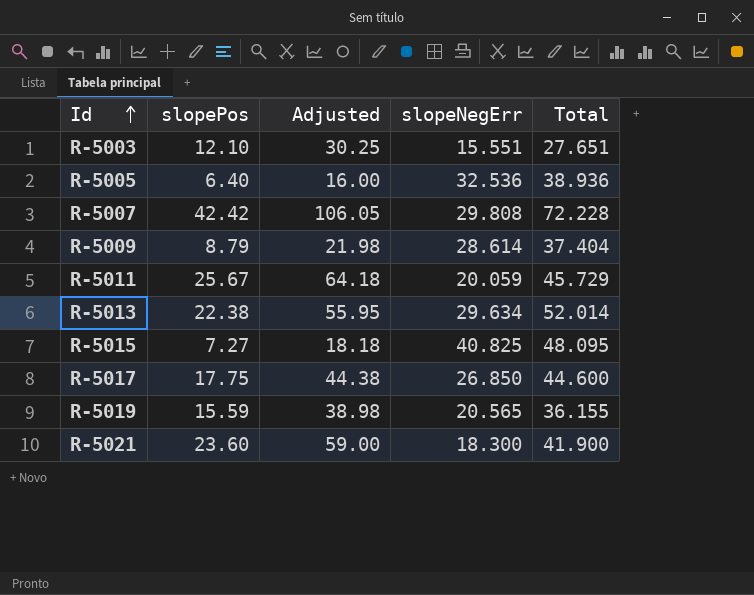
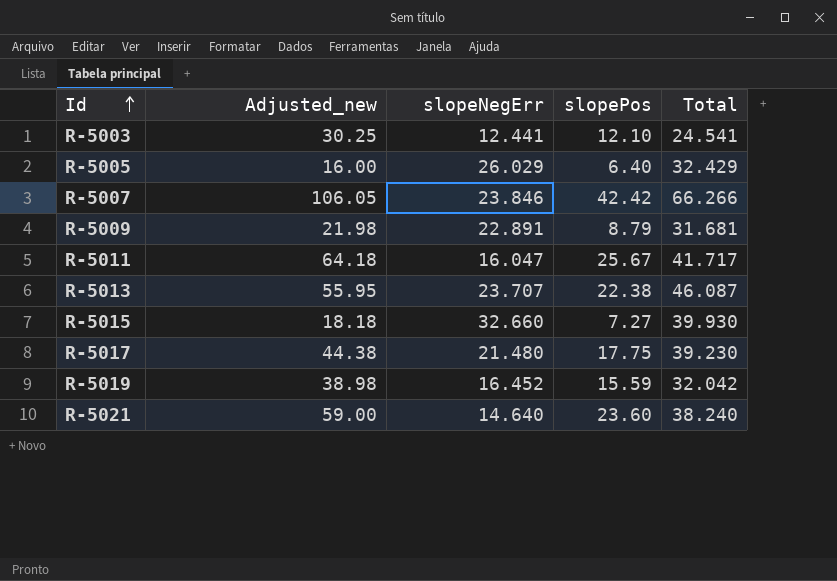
column name: Adjusted -> Adjusted_new
column slopePos | position: 2 -> 4
R-5003 | slopeNegErr: 15.551 -> 12.441
R-5003 | Total: 27.651 -> 24.541
R-5005 | slopeNegErr: 32.536 -> 26.029
R-5005 | Total: 38.936 -> 32.429
R-5007 | slopeNegErr: 29.808 -> 23.846
R-5007 | Total: 72.228 -> 66.266
R-5009 | slopeNegErr: 28.614 -> 22.891
R-5009 | Total: 37.404 -> 31.681
R-5011 | slopeNegErr: 20.059 -> 16.047
R-5011 | Total: 45.729 -> 41.717
R-5013 | slopeNegErr: 29.634 -> 23.707
R-5013 | Total: 52.014 -> 46.087
R-5015 | slopeNegErr: 40.825 -> 32.660
R-5015 | Total: 48.095 -> 39.930
R-5017 | slopeNegErr: 26.850 -> 21.480
R-5017 | Total: 44.600 -> 39.230
R-5019 | slopeNegErr: 20.565 -> 16.452
R-5019 | Total: 36.155 -> 32.042
R-5021 | slopeNegErr: 18.300 -> 14.640
R-5021 | Total: 41.900 -> 38.240

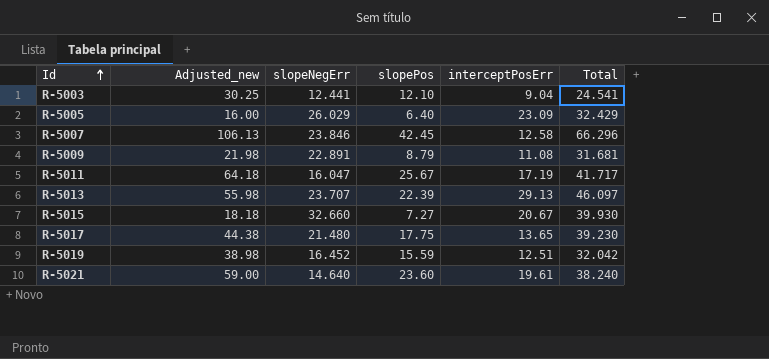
column interceptPosErr | position: none -> 5
R-5007 | Adjusted_new: 106.05 -> 106.13
R-5007 | slopePos: 42.42 -> 42.45
R-5007 | Total: 66.266 -> 66.296
R-5013 | Adjusted_new: 55.95 -> 55.98
R-5013 | slopePos: 22.38 -> 22.39
R-5013 | Total: 46.087 -> 46.097

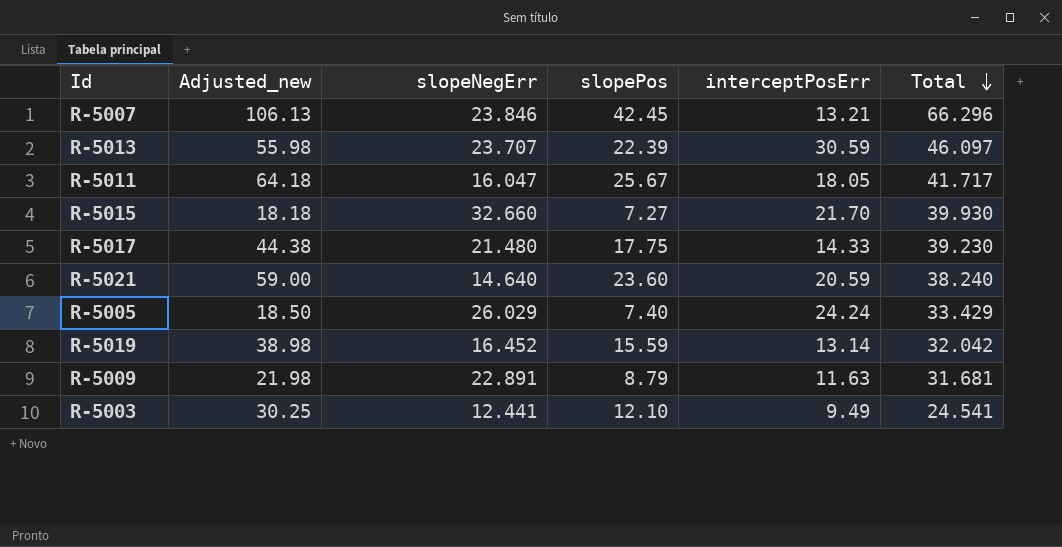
row order: Id ascending -> Total descending
R-5007 | interceptPosErr: 12.58 -> 13.21
R-5013 | interceptPosErr: 29.13 -> 30.59
R-5011 | interceptPosErr: 17.19 -> 18.05
R-5015 | interceptPosErr: 20.67 -> 21.70
R-5017 | interceptPosErr: 13.65 -> 14.33
R-5021 | interceptPosErr: 19.61 -> 20.59
R-5005 | Adjusted_new: 16.00 -> 18.50
R-5005 | slopePos: 6.40 -> 7.40
R-5005 | interceptPosErr: 23.09 -> 24.24
R-5005 | Total: 32.429 -> 33.429
R-5019 | interceptPosErr: 12.51 -> 13.14
R-5009 | interceptPosErr: 11.08 -> 11.63
R-5003 | interceptPosErr: 9.04 -> 9.49

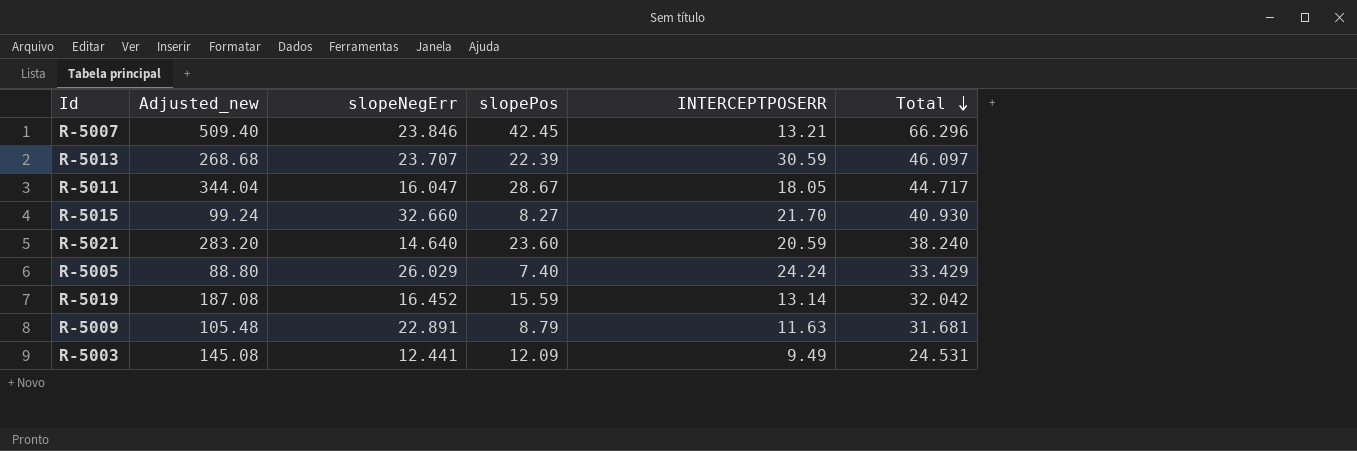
column Adjusted_new | formula: [slopePos] * 2.5 -> [slopePos] * 12
column name: interceptPosErr -> INTERCEPTPOSERR
row R-5017: 44.38 | 21.480 | 17.75 | 14.33 | 39.230 -> none
R-5011 | slopePos: 25.67 -> 28.67
R-5011 | Total: 41.717 -> 44.717
R-5015 | slopePos: 7.27 -> 8.27
R-5015 | Total: 39.930 -> 40.930
R-5003 | slopePos: 12.10 -> 12.09
R-5003 | Total: 24.541 -> 24.531

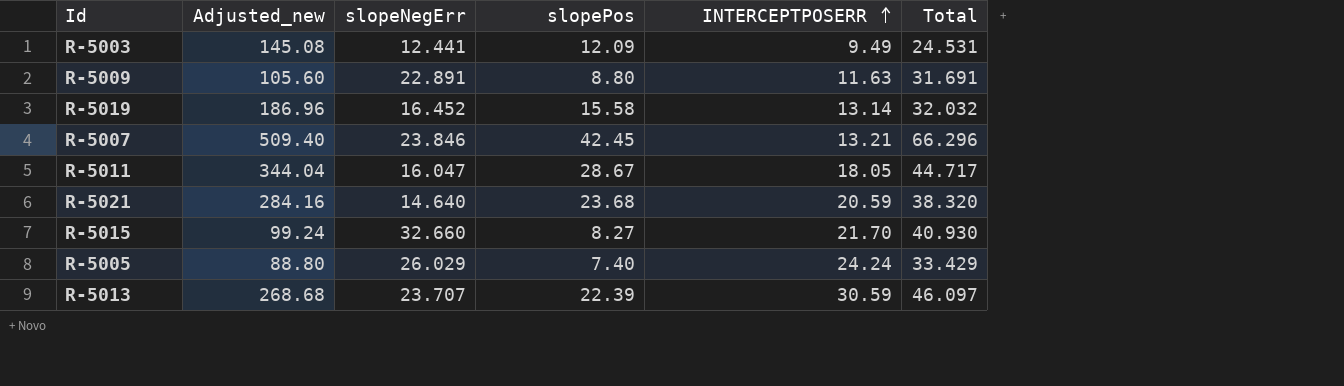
row order: Total descending -> INTERCEPTPOSERR ascending
R-5009 | Adjusted_new: 105.48 -> 105.60
R-5009 | slopePos: 8.79 -> 8.80
R-5009 | Total: 31.681 -> 31.691
R-5019 | Adjusted_new: 187.08 -> 186.96
R-5019 | slopePos: 15.59 -> 15.58
R-5019 | Total: 32.042 -> 32.032
R-5021 | Adjusted_new: 283.20 -> 284.16
R-5021 | slopePos: 23.60 -> 23.68
R-5021 | Total: 38.240 -> 38.320

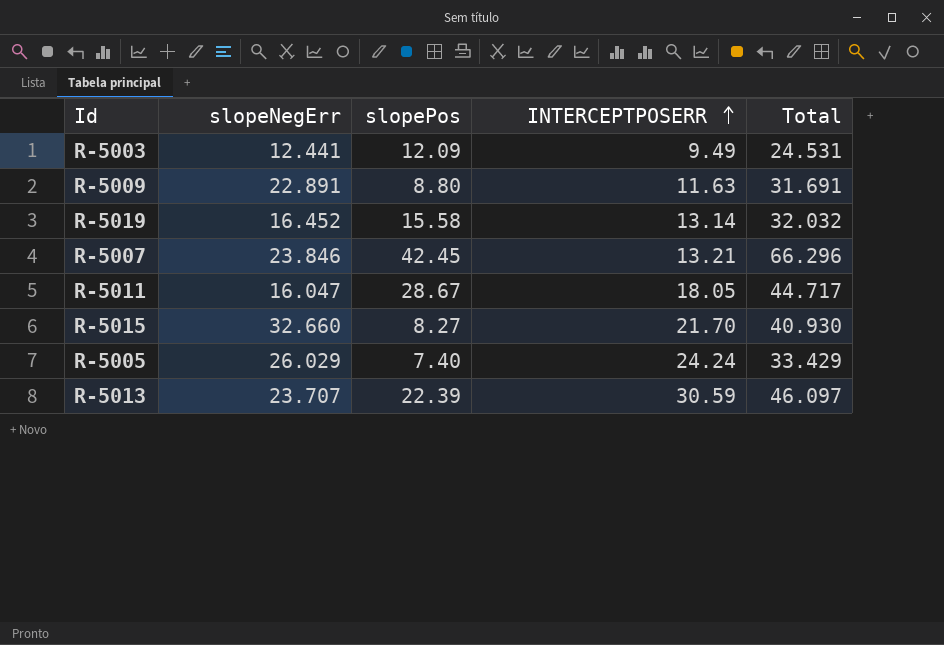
column Adjusted_new | formula: [slopePos] * 12 -> none
row R-5021: 284.16 | 14.640 | 23.68 | 20.59 | 38.320 -> none

